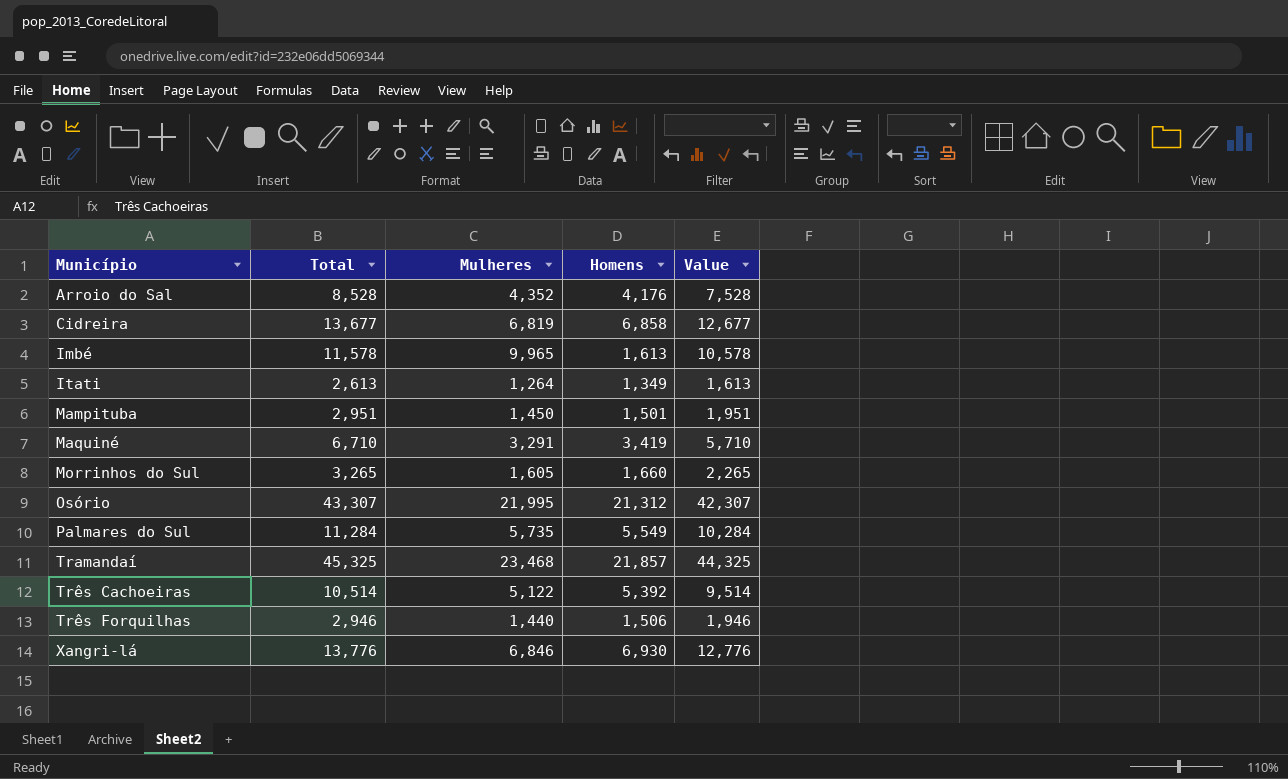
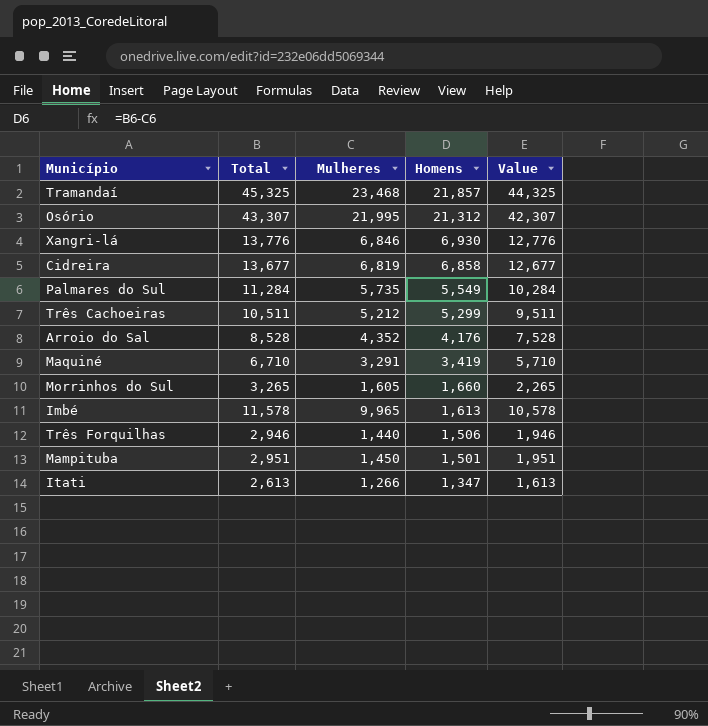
row order: Município ascending -> Homens descending
Três Cachoeiras | Total: 10,514 -> 10,511
Três Cachoeiras | Mulheres: 5,122 -> 5,212
Três Cachoeiras | Homens: 5,392 -> 5,299
Três Cachoeiras | Value: 9,514 -> 9,511
Itati | Mulheres: 1,264 -> 1,266
Itati | Homens: 1,349 -> 1,347

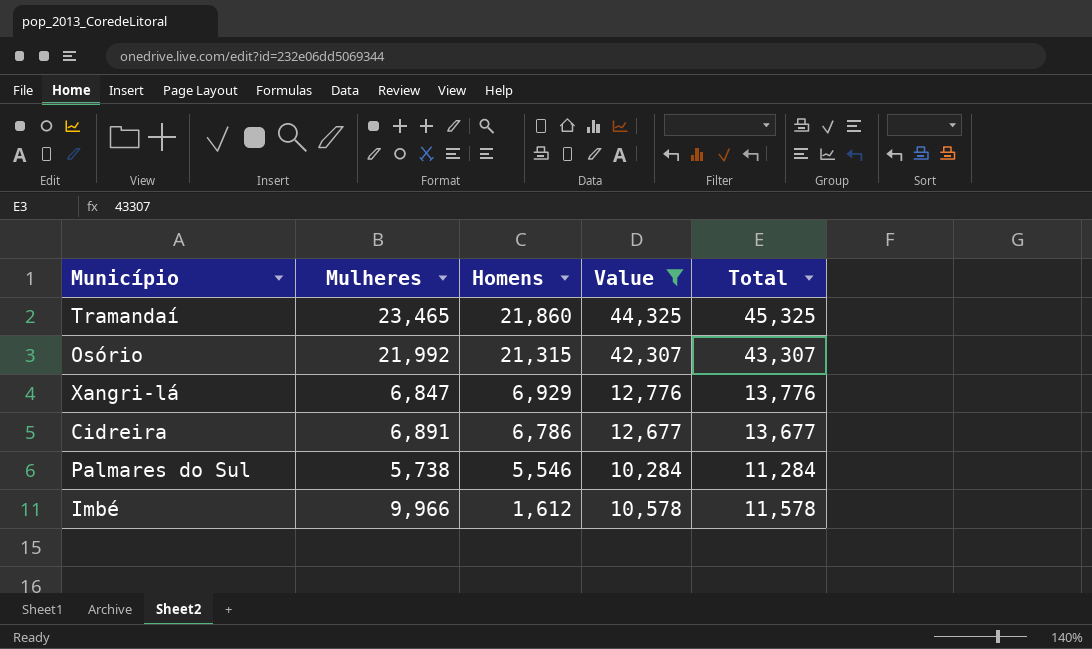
filter: none -> Value >= 10,284
column Total | position: 2 -> 5
Tramandaí | Mulheres: 23,468 -> 23,465
Tramandaí | Homens: 21,857 -> 21,860
Osório | Mulheres: 21,995 -> 21,992
Osório | Homens: 21,312 -> 21,315
Xangri-lá | Mulheres: 6,846 -> 6,847
Xangri-lá | Homens: 6,930 -> 6,929
Cidreira | Mulheres: 6,819 -> 6,891
Cidreira | Homens: 6,858 -> 6,786
Palmares do Sul | Mulheres: 5,735 -> 5,738
Palmares do Sul | Homens: 5,549 -> 5,546
Imbé | Mulheres: 9,965 -> 9,966
Imbé | Homens: 1,613 -> 1,612

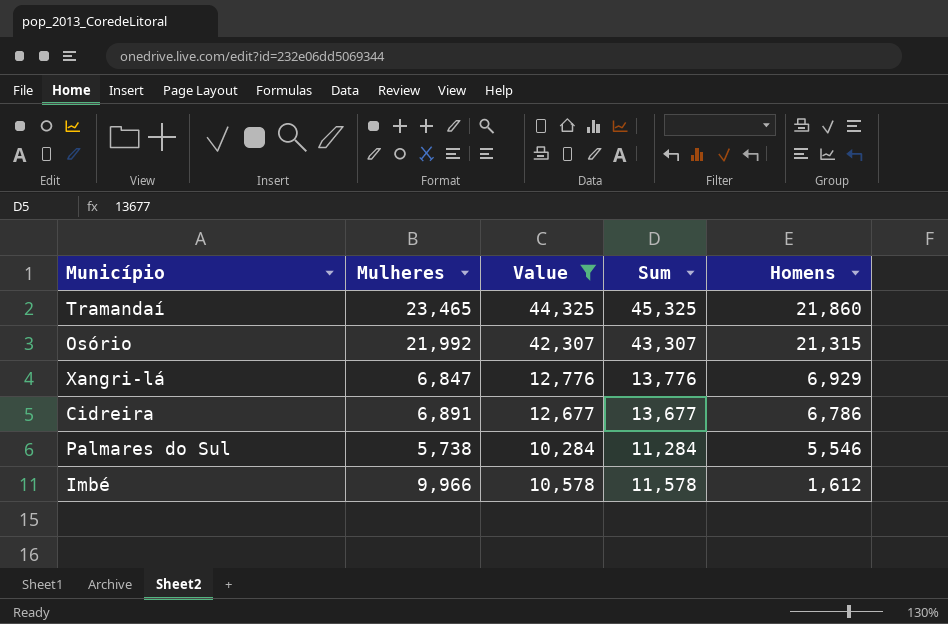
column name: Total -> Sum
column Homens | position: 3 -> 5

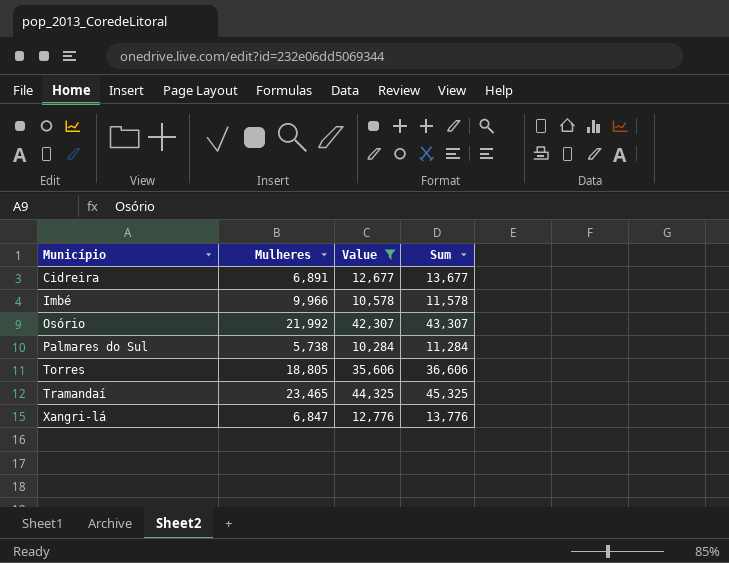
row order: Homens descending -> Município ascending
column Homens | formula: [Sum] - [Mulheres] -> none
row Torres: none -> 18,805 | 35,606 | 36,606

